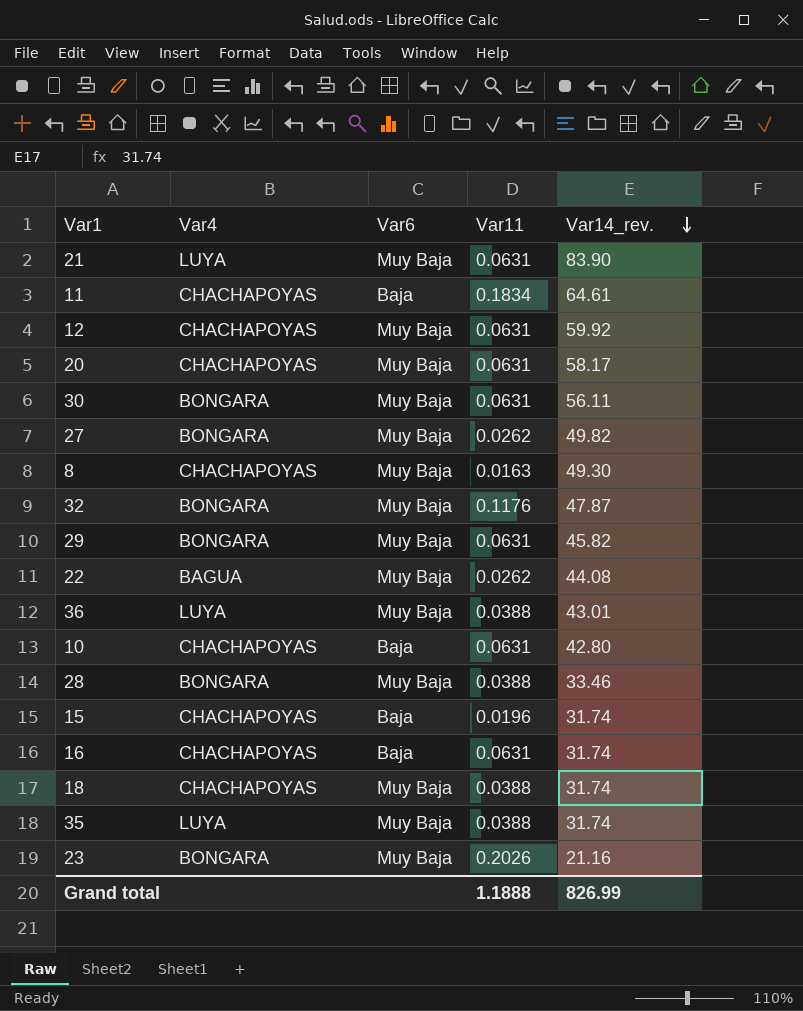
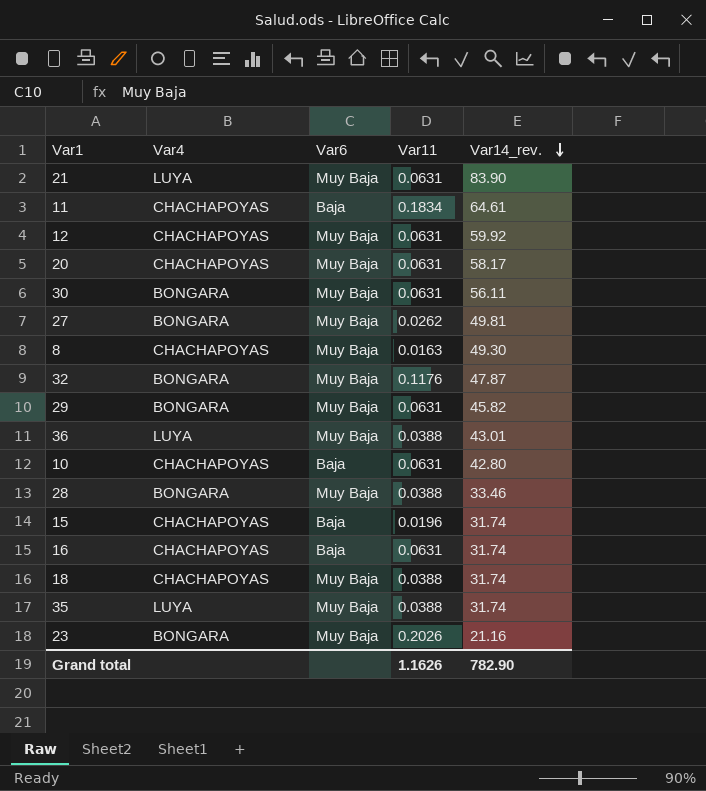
row 22: BAGUA | Muy Baja | 0.0262 | 44.08 -> none
27 | Var14_rev.: 49.82 -> 49.81
Grand total | Var11: 1.1888 -> 1.1626
Grand total | Var14_rev.: 826.99 -> 782.90

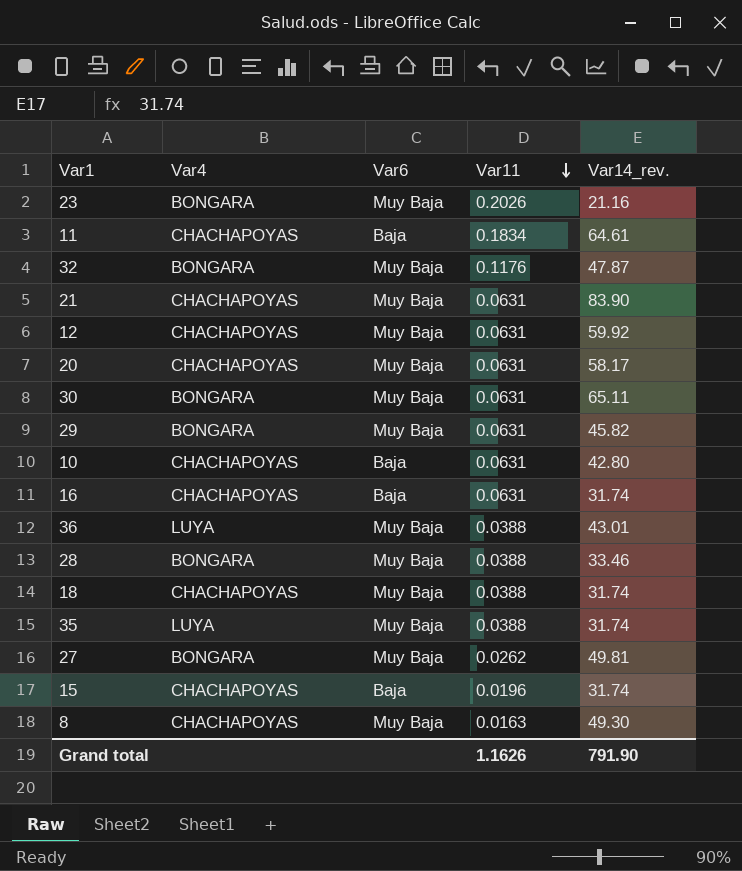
row order: Var14_rev. descending -> Var11 descending
21 | Var4: LUYA -> CHACHAPOYAS
30 | Var14_rev.: 56.11 -> 65.11
Grand total | Var14_rev.: 782.90 -> 791.90

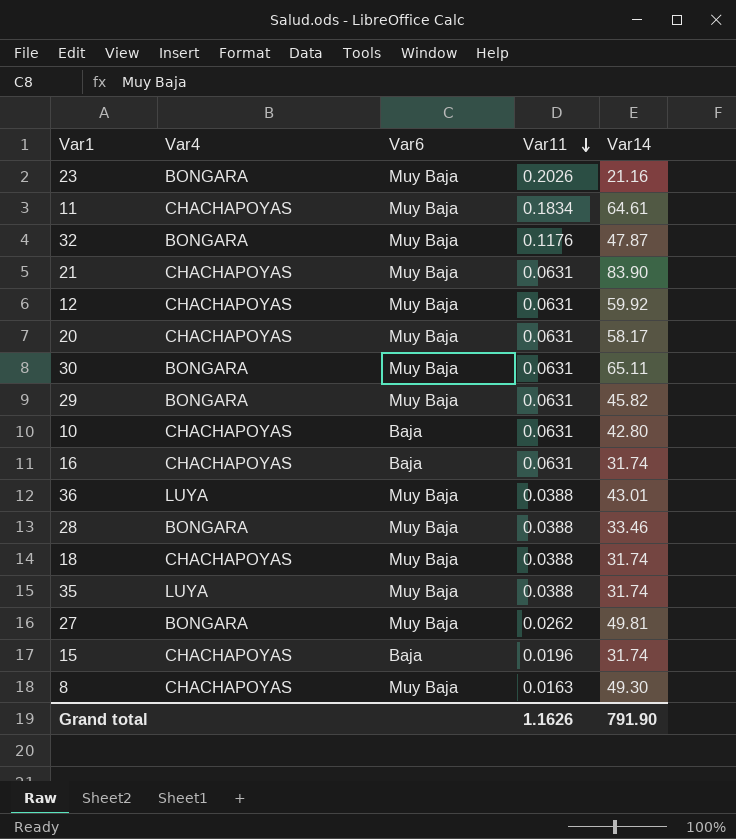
column name: Var14_rev. -> Var14
11 | Var6: Baja -> Muy Baja

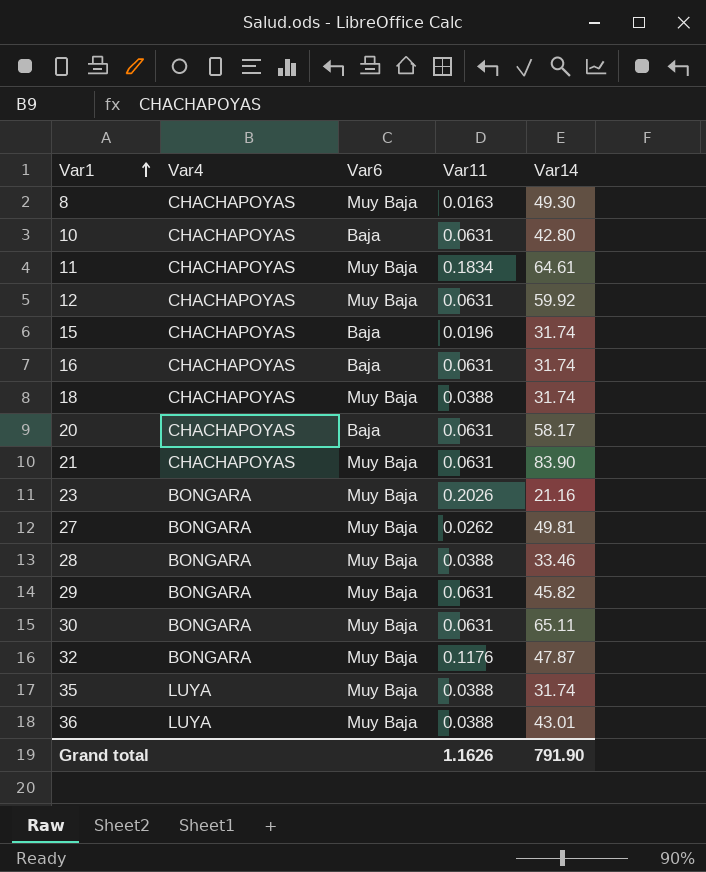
row order: Var11 descending -> Var1 ascending
20 | Var6: Muy Baja -> Baja

